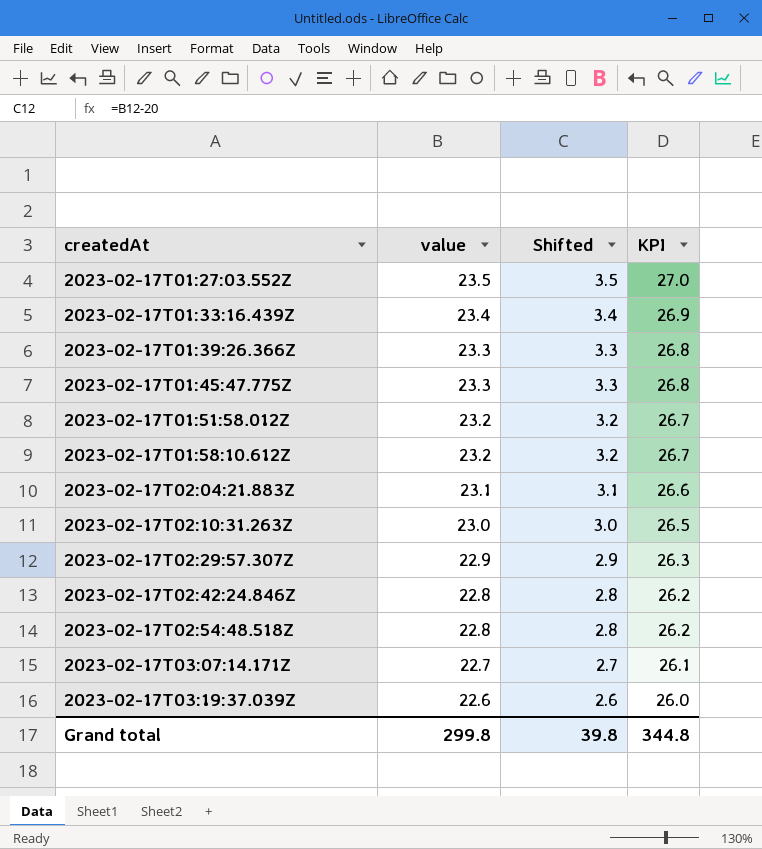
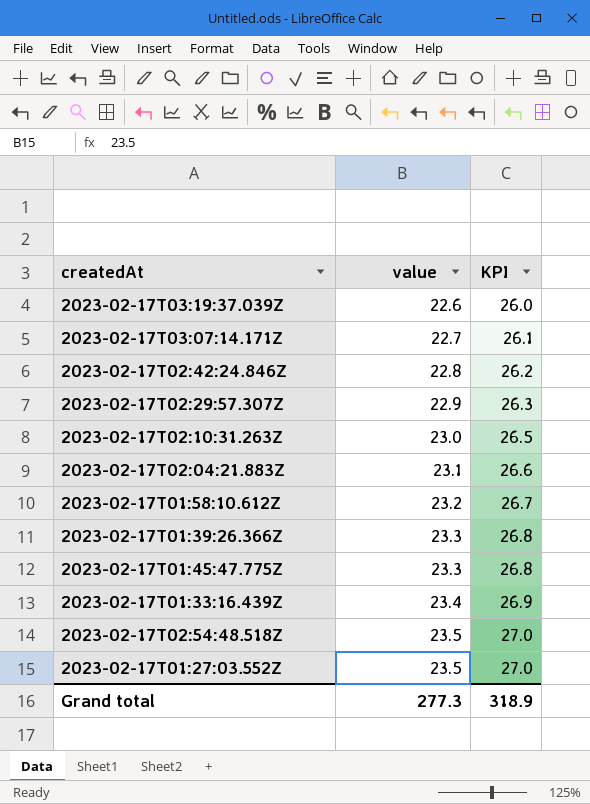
row order: createdAt ascending -> value ascending
column Shifted | formula: [value] - 20 -> none
row 2023-02-17T01:51:58.012Z: 23.2 | 3.2 | 26.7 -> none
2023-02-17T02:54:48.518Z | value: 22.8 -> 23.5
2023-02-17T02:54:48.518Z | KPI: 26.2 -> 27.0
Grand total | value: 299.8 -> 277.3
Grand total | KPI: 344.8 -> 318.9

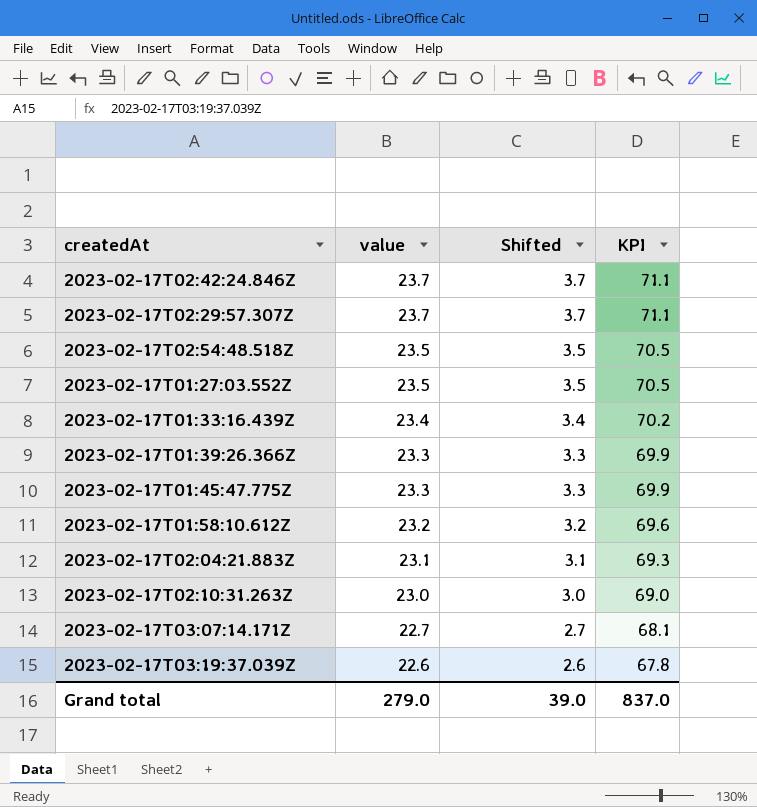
row order: value ascending -> value descending
column Shifted | formula: none -> [value] - 20
column KPI | formula: [value] * 1.15 -> [value] * 3
2023-02-17T02:42:24.846Z | value: 22.8 -> 23.7
2023-02-17T02:29:57.307Z | value: 22.9 -> 23.7
Grand total | value: 277.3 -> 279.0
Grand total | KPI: 318.9 -> 837.0

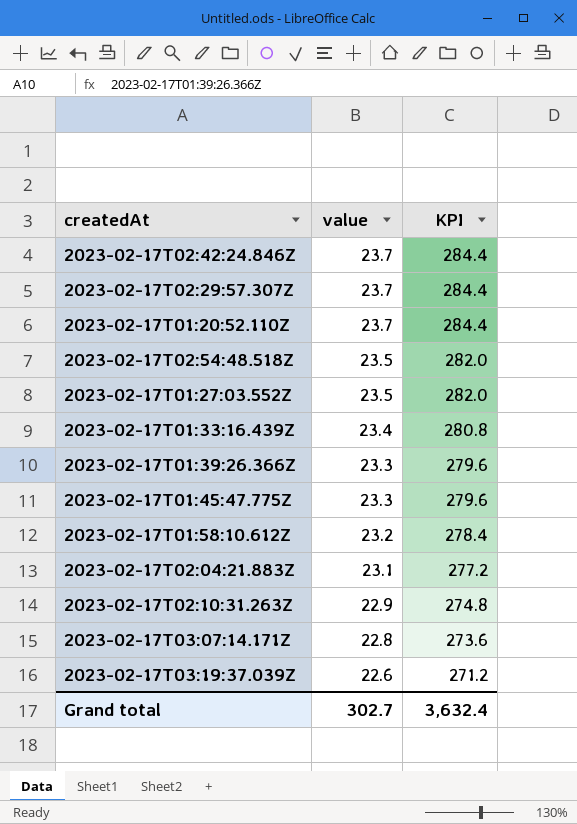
column Shifted | formula: [value] - 20 -> none
column KPI | formula: [value] * 3 -> [value] * 12
row 2023-02-17T01:20:52.110Z: none -> 23.7 | 284.4
2023-02-17T02:10:31.263Z | value: 23.0 -> 22.9
2023-02-17T03:07:14.171Z | value: 22.7 -> 22.8
Grand total | value: 279.0 -> 302.7
Grand total | KPI: 837.0 -> 3,632.4

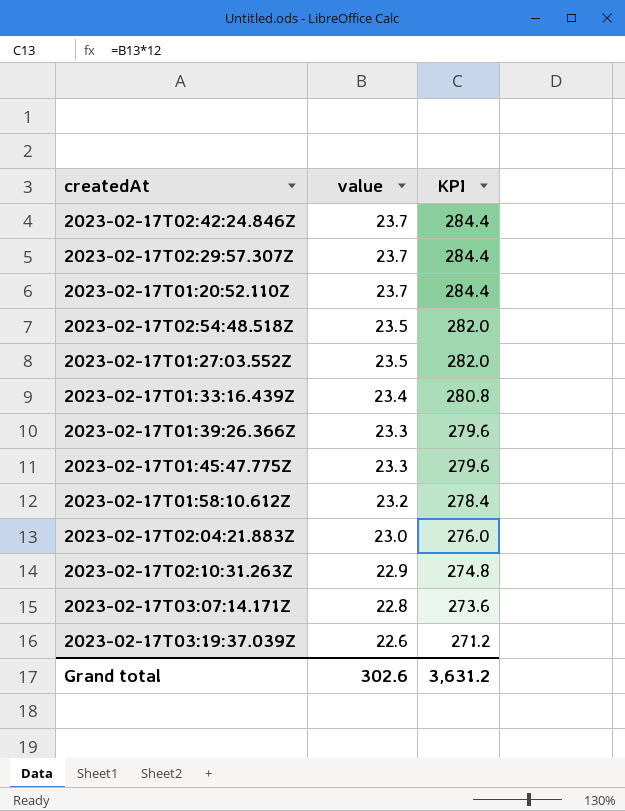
2023-02-17T02:04:21.883Z | value: 23.1 -> 23.0
2023-02-17T02:04:21.883Z | KPI: 277.2 -> 276.0
Grand total | value: 302.7 -> 302.6
Grand total | KPI: 3,632.4 -> 3,631.2

